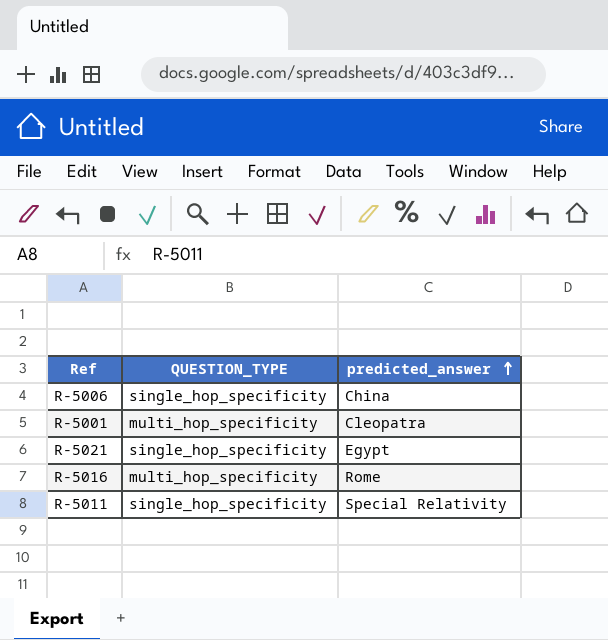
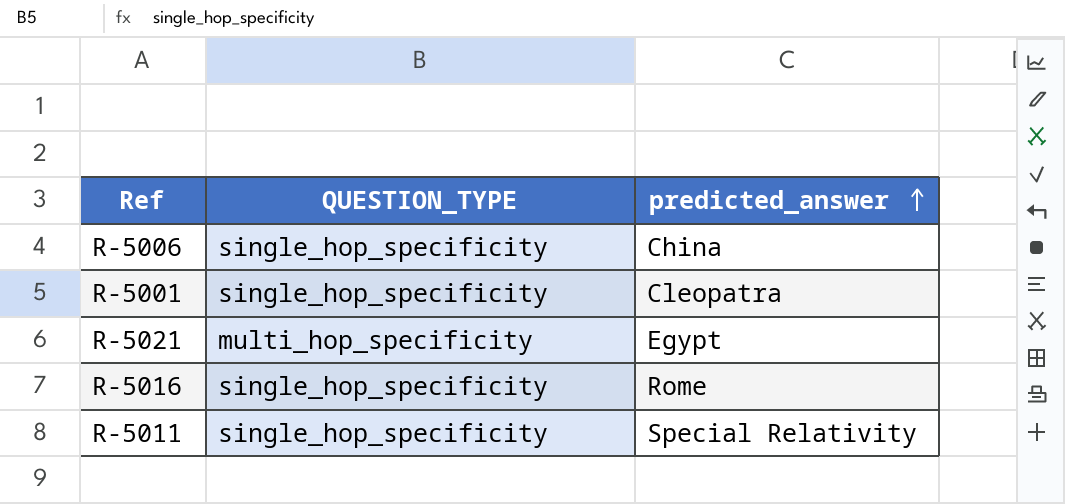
R-5001 | QUESTION_TYPE: multi_hop_specificity -> single_hop_specificity
R-5021 | QUESTION_TYPE: single_hop_specificity -> multi_hop_specificity
R-5016 | QUESTION_TYPE: multi_hop_specificity -> single_hop_specificity

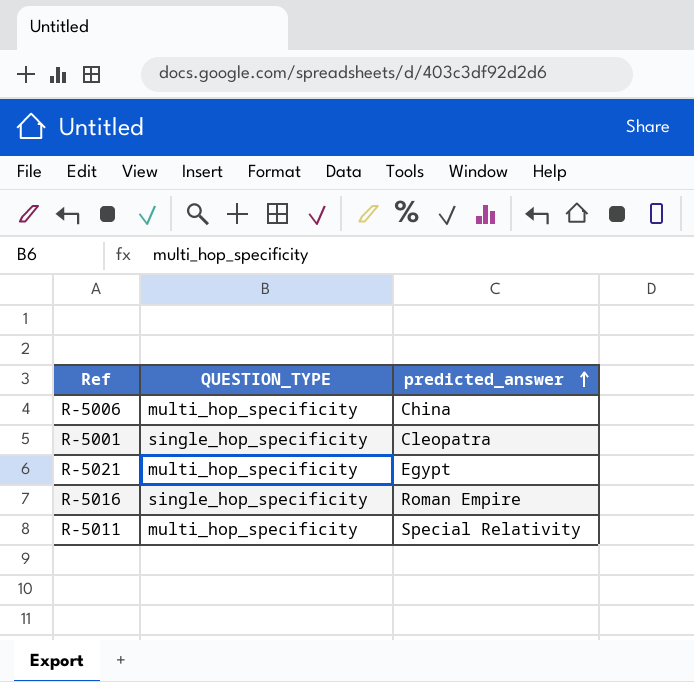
R-5006 | QUESTION_TYPE: single_hop_specificity -> multi_hop_specificity
R-5016 | predicted_answer: Rome -> Roman Empire
R-5011 | QUESTION_TYPE: single_hop_specificity -> multi_hop_specificity

